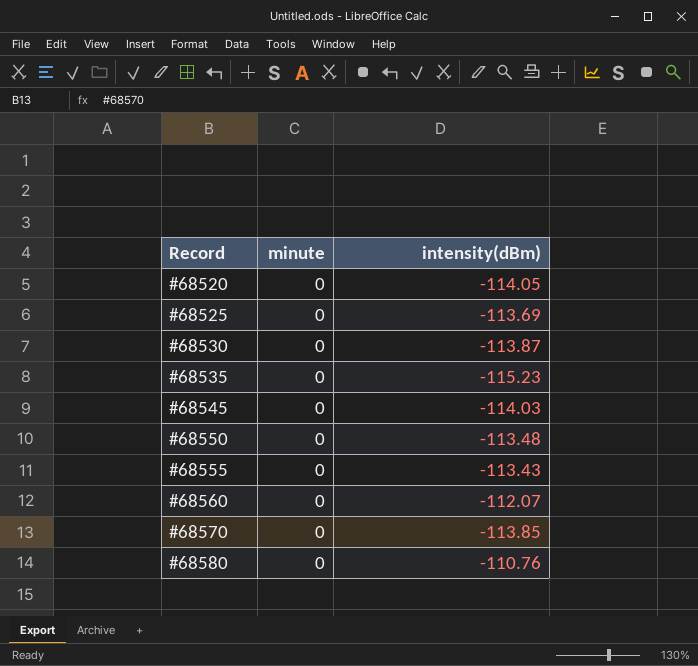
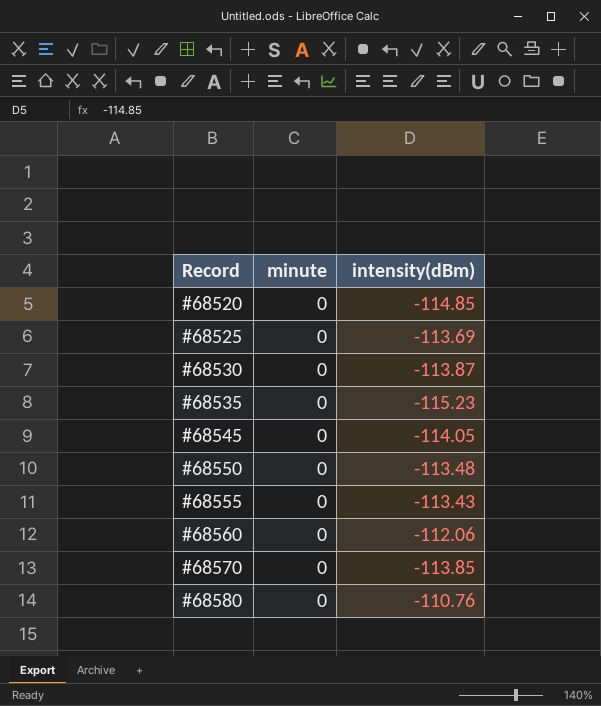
#68520 | intensity(dBm): -114.05 -> -114.85
#68545 | intensity(dBm): -114.03 -> -114.05
#68560 | intensity(dBm): -112.07 -> -112.06

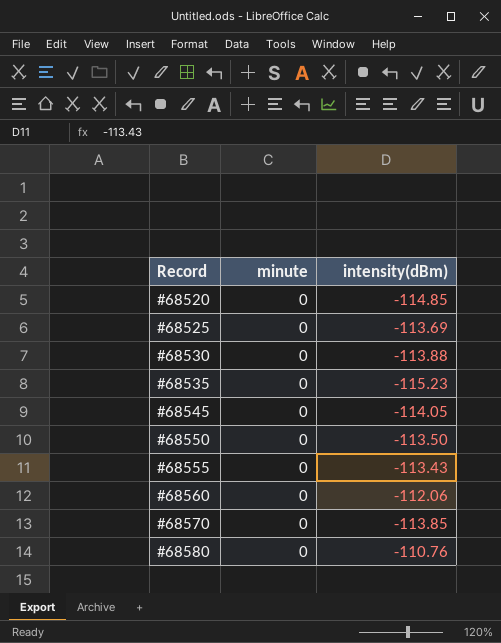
#68530 | intensity(dBm): -113.87 -> -113.88
#68550 | intensity(dBm): -113.48 -> -113.50

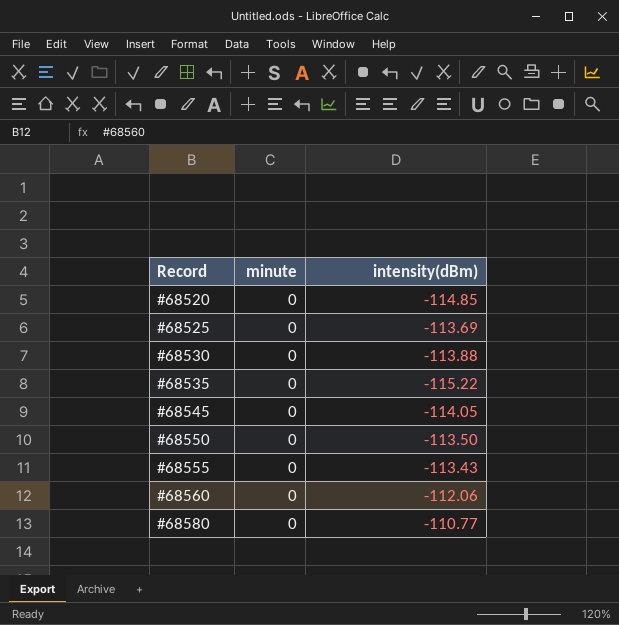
row #68570: 0 | -113.85 -> none
#68535 | intensity(dBm): -115.23 -> -115.22
#68580 | intensity(dBm): -110.76 -> -110.77

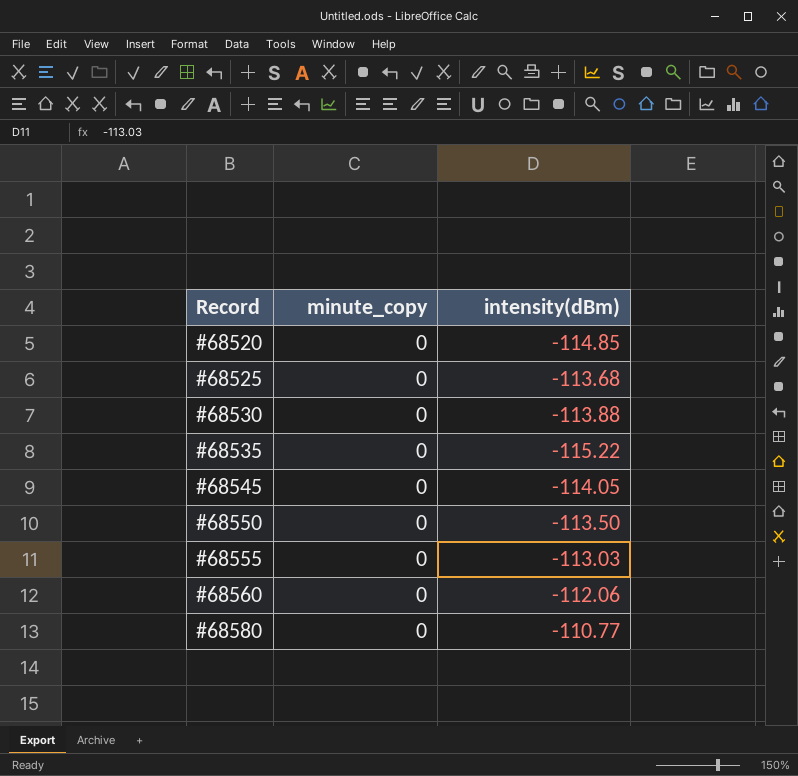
column name: minute -> minute_copy
#68525 | intensity(dBm): -113.69 -> -113.68
#68555 | intensity(dBm): -113.43 -> -113.03

